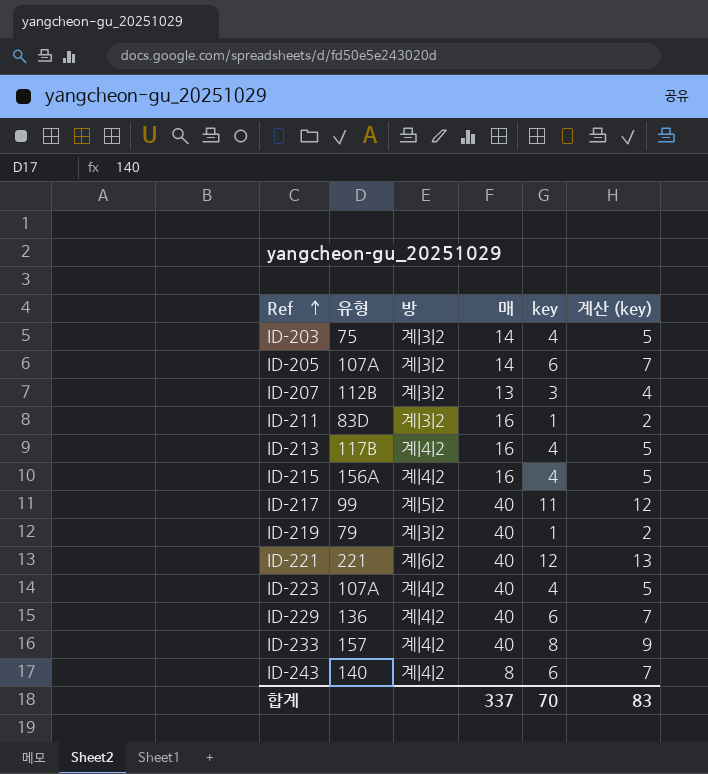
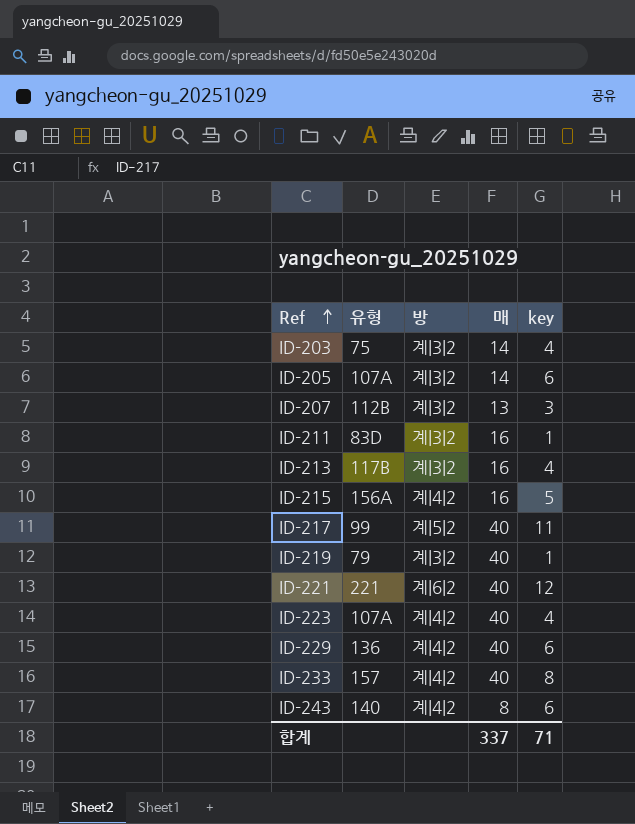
column 계산 (key) | formula: [key] + 1 -> none
ID-213 | 방: 계|4|2 -> 계|3|2
ID-215 | key: 4 -> 5
합계 | key: 70 -> 71

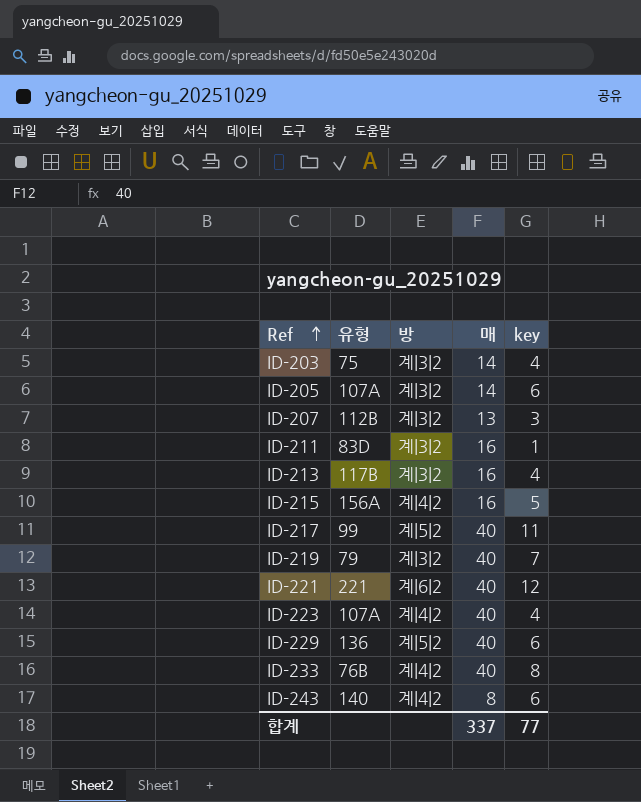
ID-219 | key: 1 -> 7
ID-229 | 방: 계|4|2 -> 계|5|2
ID-233 | 유형: 157 -> 76B
합계 | key: 71 -> 77

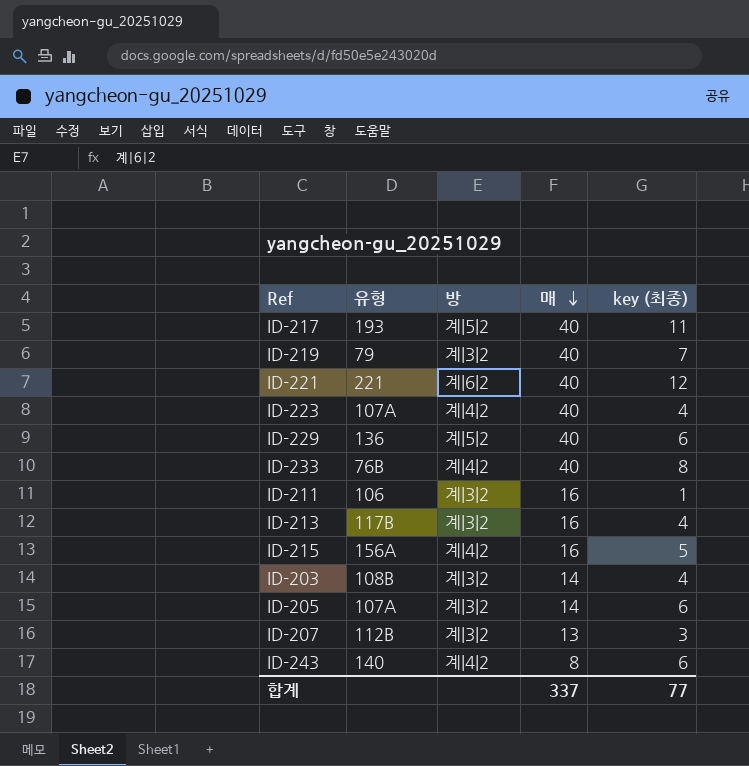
row order: Ref ascending -> 매 descending
column name: key -> key (최종)
ID-217 | 유형: 99 -> 193
ID-211 | 유형: 83D -> 106
ID-203 | 유형: 75 -> 108B

